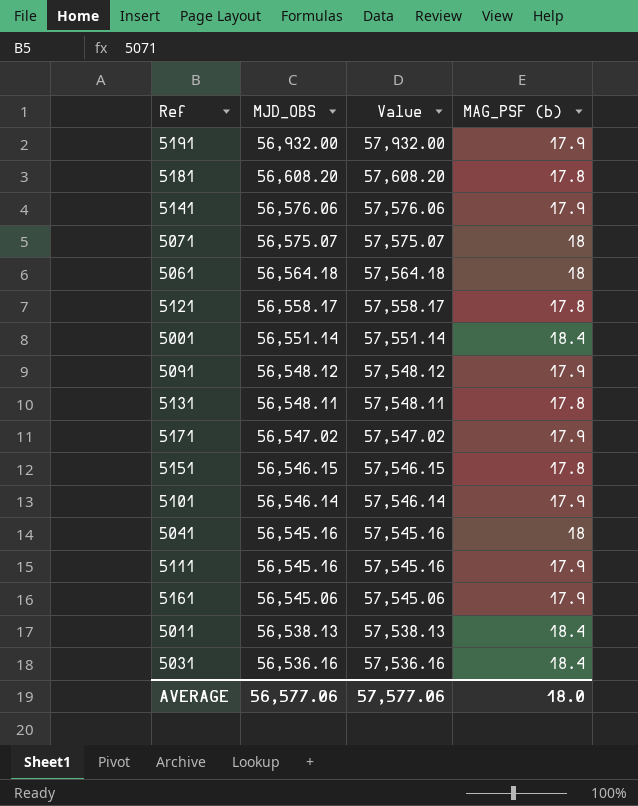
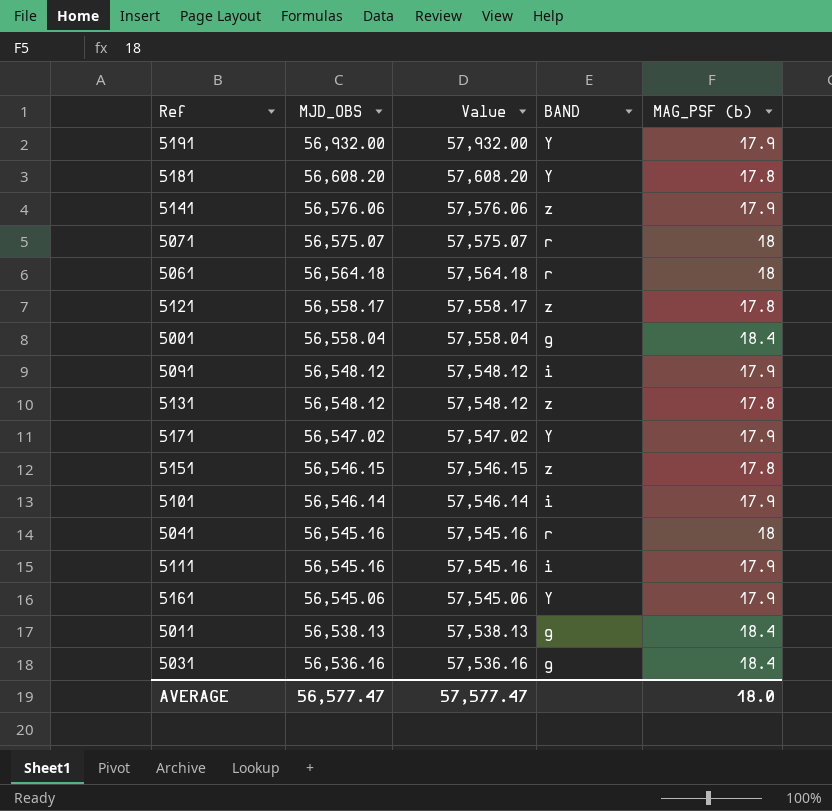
column BAND | position: none -> 4
5001 | MJD_OBS: 56,551.14 -> 56,558.04
5001 | Value: 57,551.14 -> 57,558.04
5131 | MJD_OBS: 56,548.11 -> 56,548.12
5131 | Value: 57,548.11 -> 57,548.12
AVERAGE | MJD_OBS: 56,577.06 -> 56,577.47
AVERAGE | Value: 57,577.06 -> 57,577.47

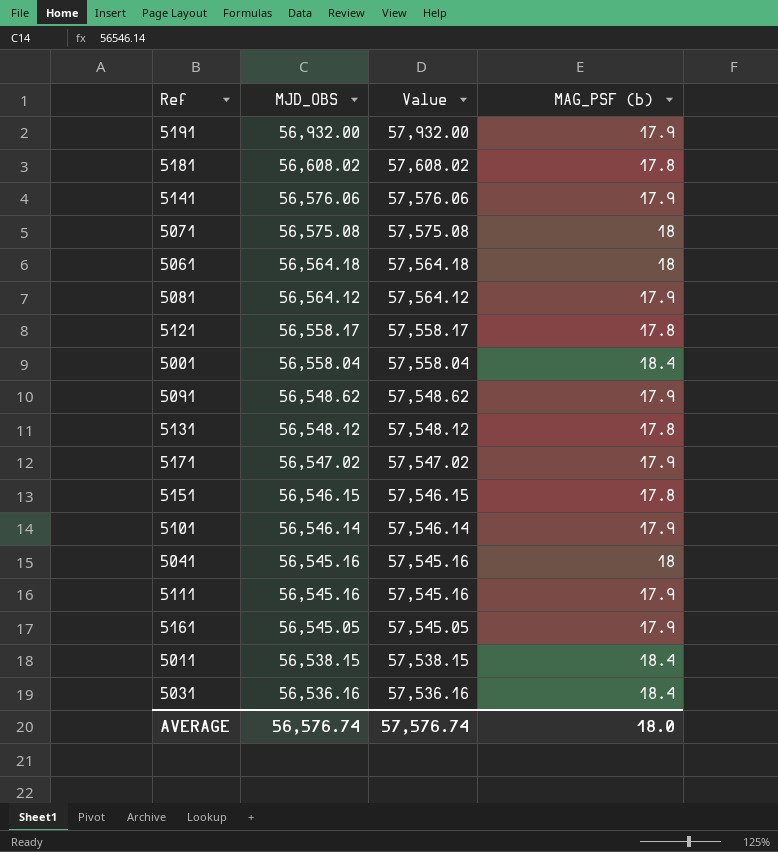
column BAND | position: 4 -> none
5181 | MJD_OBS: 56,608.20 -> 56,608.02
5181 | Value: 57,608.20 -> 57,608.02
5071 | MJD_OBS: 56,575.07 -> 56,575.08
5071 | Value: 57,575.07 -> 57,575.08
row 5081: none -> 56,564.12 | 57,564.12 | 17.9
5091 | MJD_OBS: 56,548.12 -> 56,548.62
5091 | Value: 57,548.12 -> 57,548.62
5161 | MJD_OBS: 56,545.06 -> 56,545.05
5161 | Value: 57,545.06 -> 57,545.05
5011 | MJD_OBS: 56,538.13 -> 56,538.15
5011 | Value: 57,538.13 -> 57,538.15
AVERAGE | MJD_OBS: 56,577.47 -> 56,576.74
AVERAGE | Value: 57,577.47 -> 57,576.74

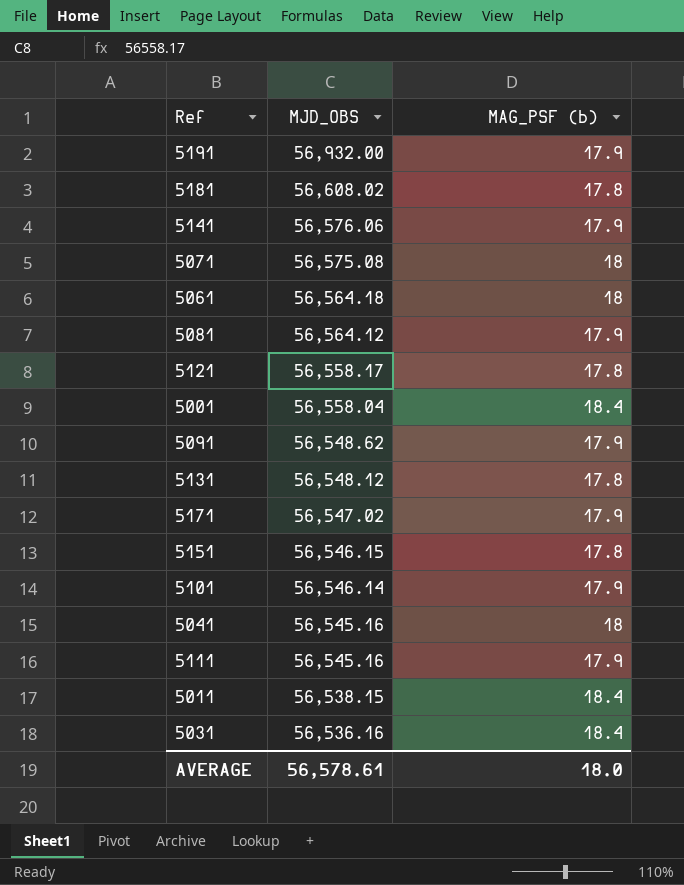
column Value | formula: [MJD_OBS] + 1000 -> none
row 5161: 56,545.05 | 57,545.05 | 17.9 -> none
AVERAGE | MJD_OBS: 56,576.74 -> 56,578.61

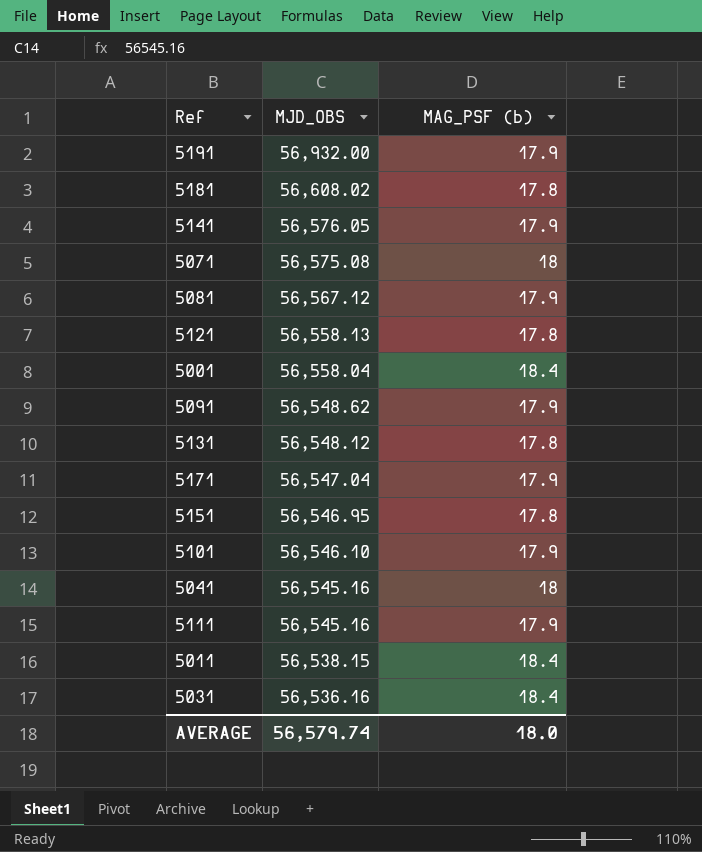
row 5061: 56,564.18 | 18 -> none
5141 | MJD_OBS: 56,576.06 -> 56,576.05
5081 | MJD_OBS: 56,564.12 -> 56,567.12
5121 | MJD_OBS: 56,558.17 -> 56,558.13
5171 | MJD_OBS: 56,547.02 -> 56,547.04
5151 | MJD_OBS: 56,546.15 -> 56,546.95
5101 | MJD_OBS: 56,546.14 -> 56,546.10
AVERAGE | MJD_OBS: 56,578.61 -> 56,579.74

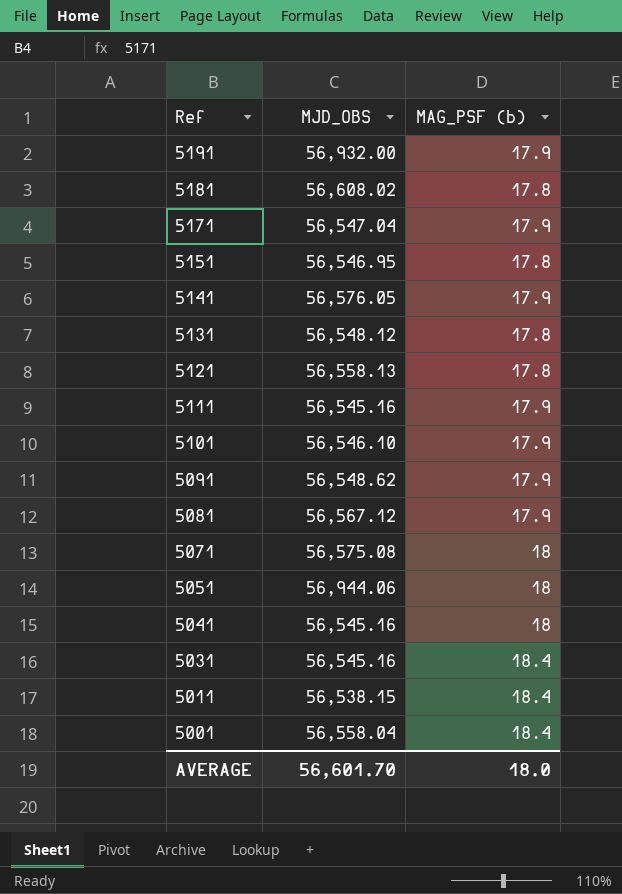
row order: MJD_OBS descending -> Ref descending
row 5051: none -> 56,944.06 | 18
5031 | MJD_OBS: 56,536.16 -> 56,545.16
AVERAGE | MJD_OBS: 56,579.74 -> 56,601.70

